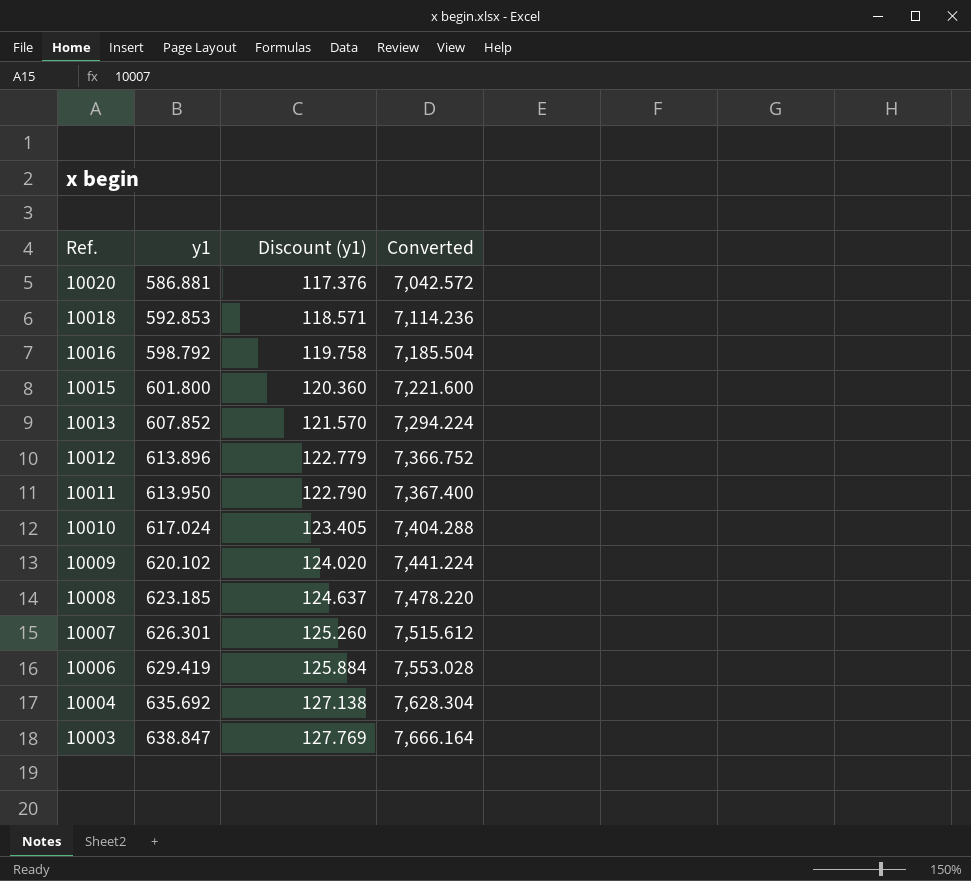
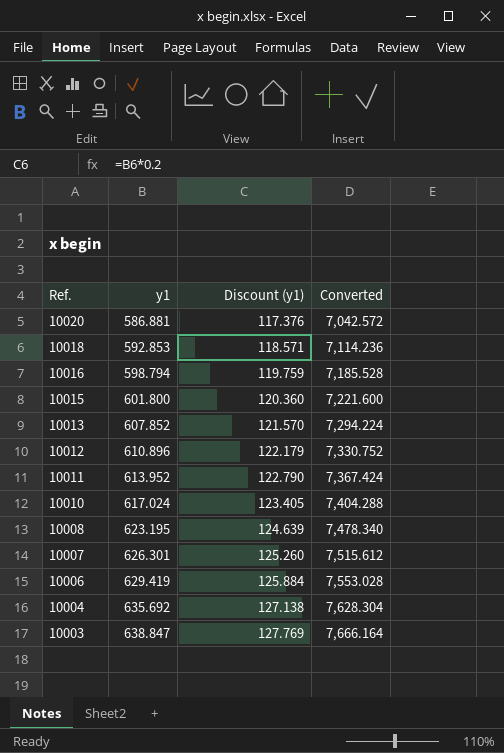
row 10009: 620.102 | 124.020 | 7,441.224 -> none
10016 | y1: 598.792 -> 598.794
10016 | Discount (y1): 119.758 -> 119.759
10016 | Converted: 7,185.504 -> 7,185.528
10012 | y1: 613.896 -> 610.896
10012 | Discount (y1): 122.779 -> 122.179
10012 | Converted: 7,366.752 -> 7,330.752
10011 | y1: 613.950 -> 613.952
10011 | Converted: 7,367.400 -> 7,367.424
10008 | y1: 623.185 -> 623.195
10008 | Discount (y1): 124.637 -> 124.639
10008 | Converted: 7,478.220 -> 7,478.340

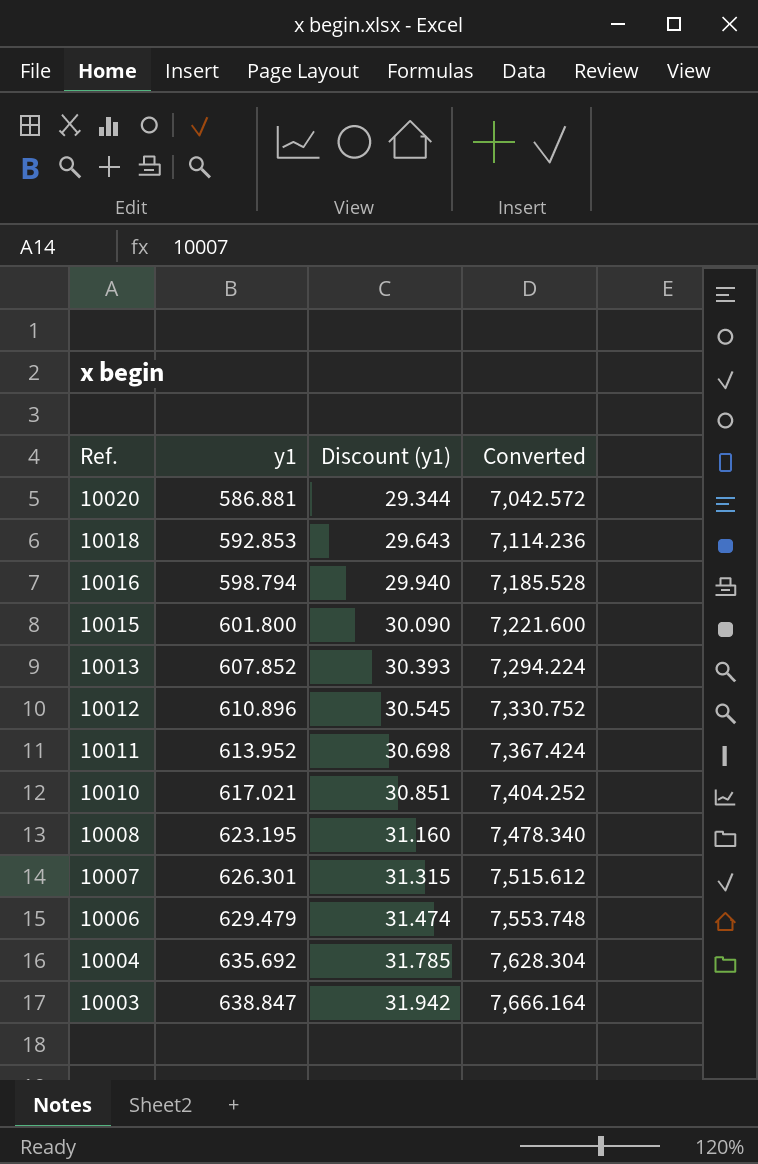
column Discount (y1) | formula: [y1] * 0.2 -> [y1] * 0.05
10010 | y1: 617.024 -> 617.021
10010 | Converted: 7,404.288 -> 7,404.252
10006 | y1: 629.419 -> 629.479
10006 | Converted: 7,553.028 -> 7,553.748

